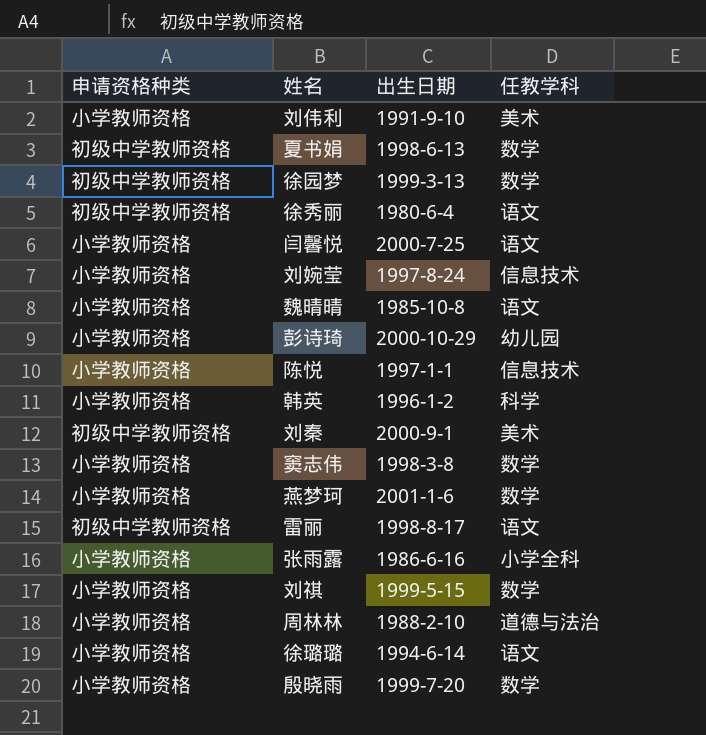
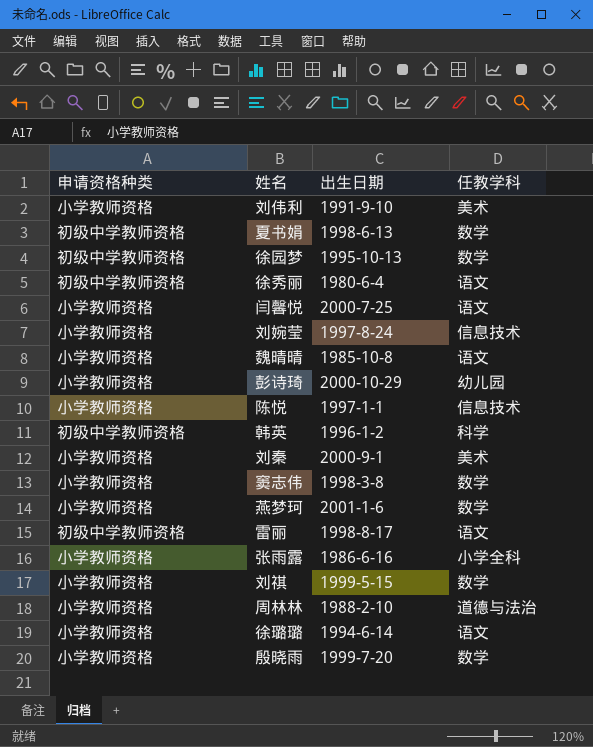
徐园梦 | 出生日期: 1999-3-13 -> 1995-10-13
韩英 | 申请资格种类: 小学教师资格 -> 初级中学教师资格
刘秦 | 申请资格种类: 初级中学教师资格 -> 小学教师资格

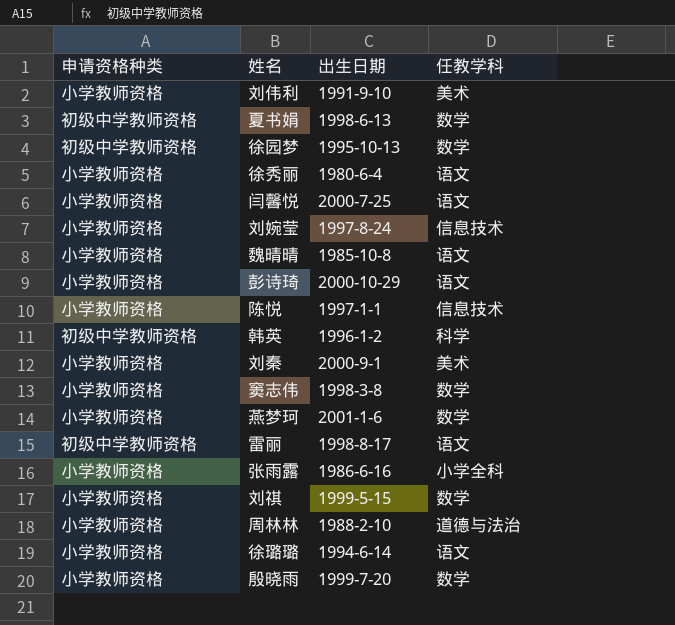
徐秀丽 | 申请资格种类: 初级中学教师资格 -> 小学教师资格
彭诗琦 | 任教学科: 幼儿园 -> 语文

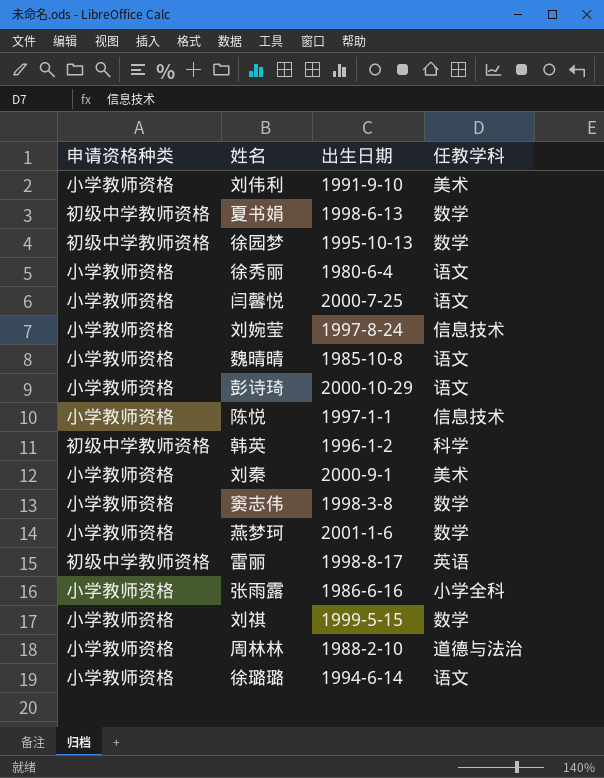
row 殷晓雨: 小学教师资格 | 1999-7-20 | 数学 -> none
雷丽 | 任教学科: 语文 -> 英语

